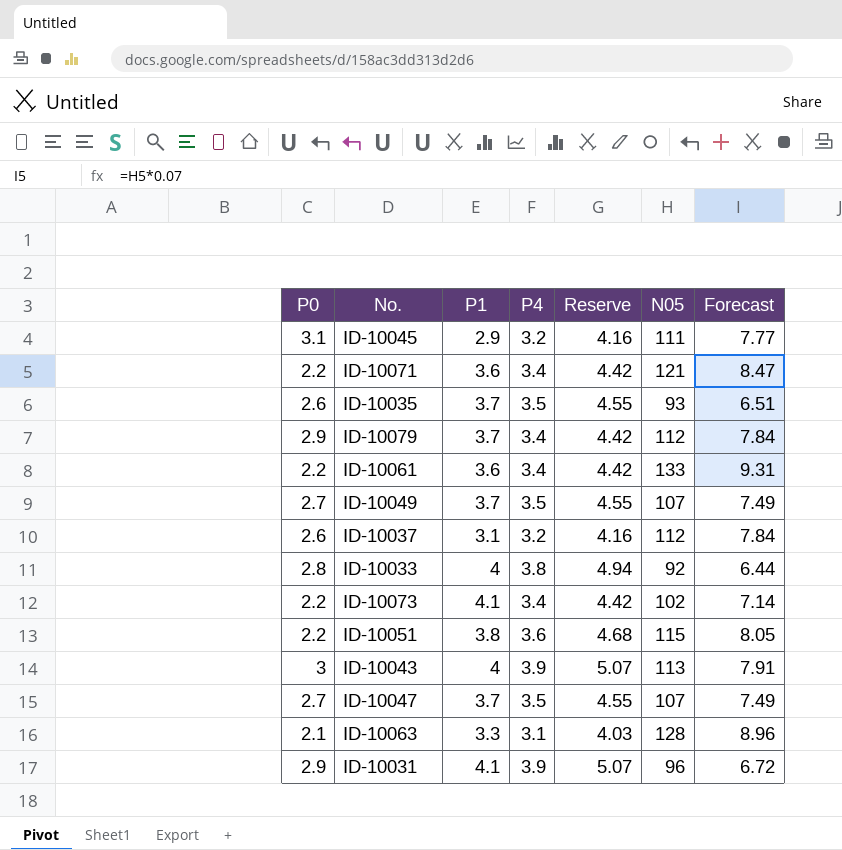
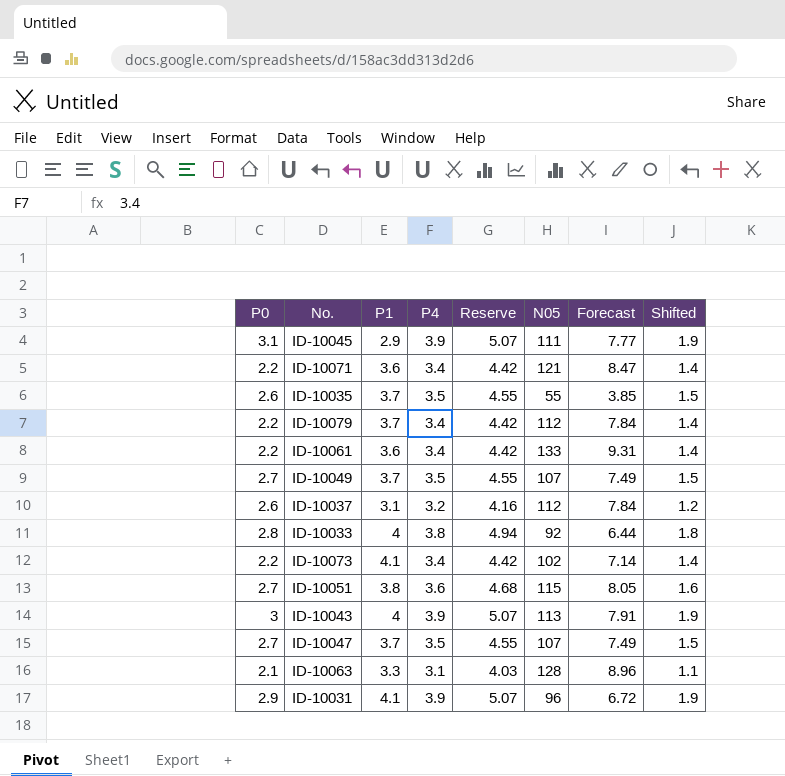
column Shifted | formula: none -> [P4] - 2
ID-10045 | P4: 3.2 -> 3.9
ID-10045 | Reserve: 4.16 -> 5.07
ID-10035 | N05: 93 -> 55
ID-10035 | Forecast: 6.51 -> 3.85
ID-10079 | P0: 2.9 -> 2.2
ID-10051 | P0: 2.2 -> 2.7

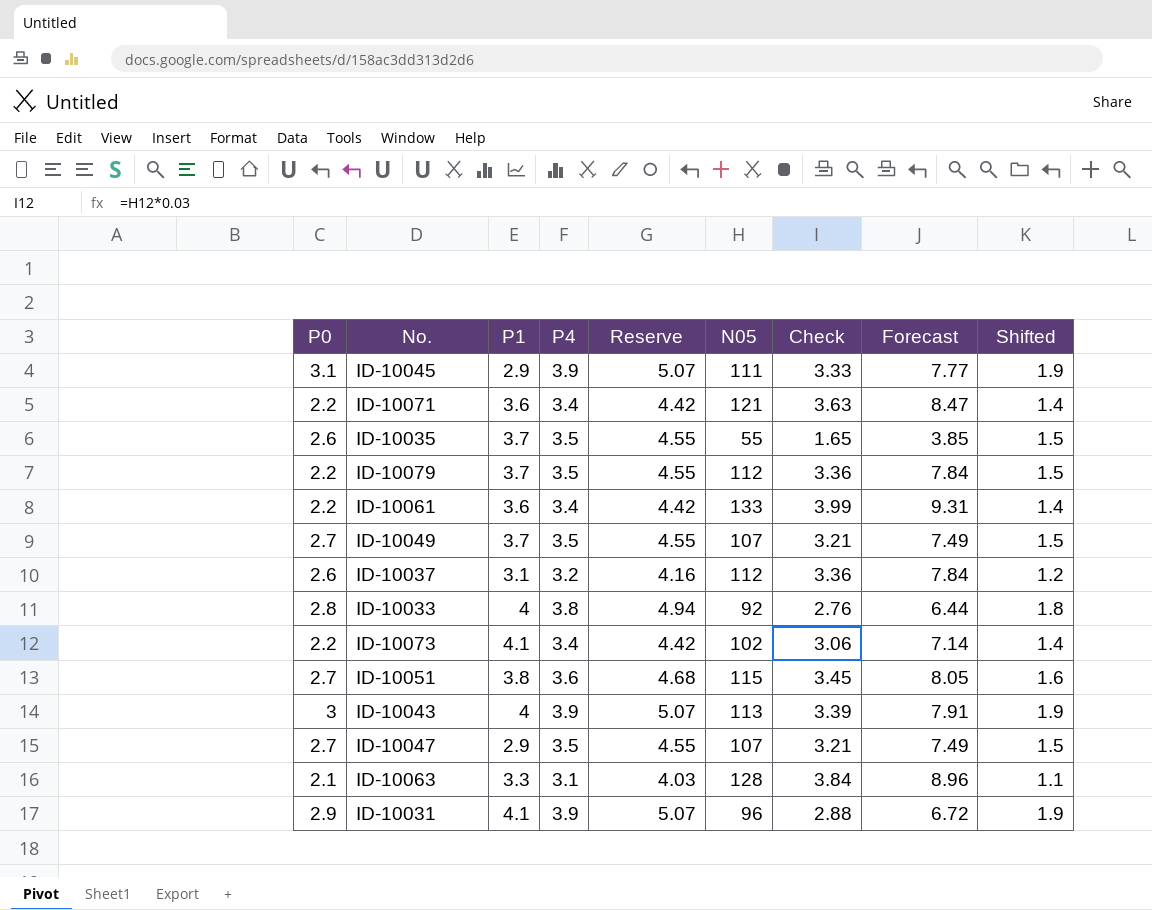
column Check | formula: none -> [N05] * 0.03
ID-10079 | P4: 3.4 -> 3.5
ID-10079 | Reserve: 4.42 -> 4.55
ID-10079 | Shifted: 1.4 -> 1.5
ID-10047 | P1: 3.7 -> 2.9

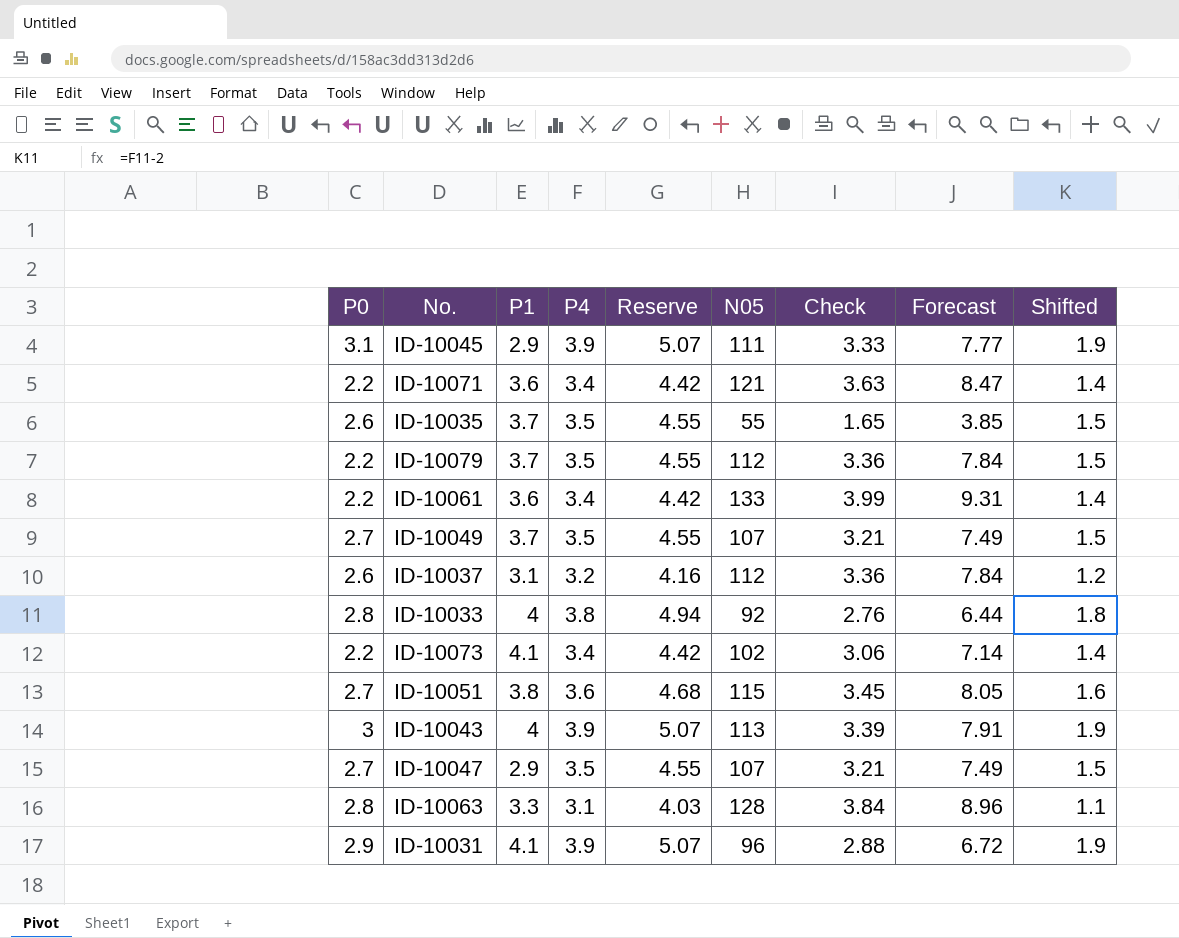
ID-10063 | P0: 2.1 -> 2.8

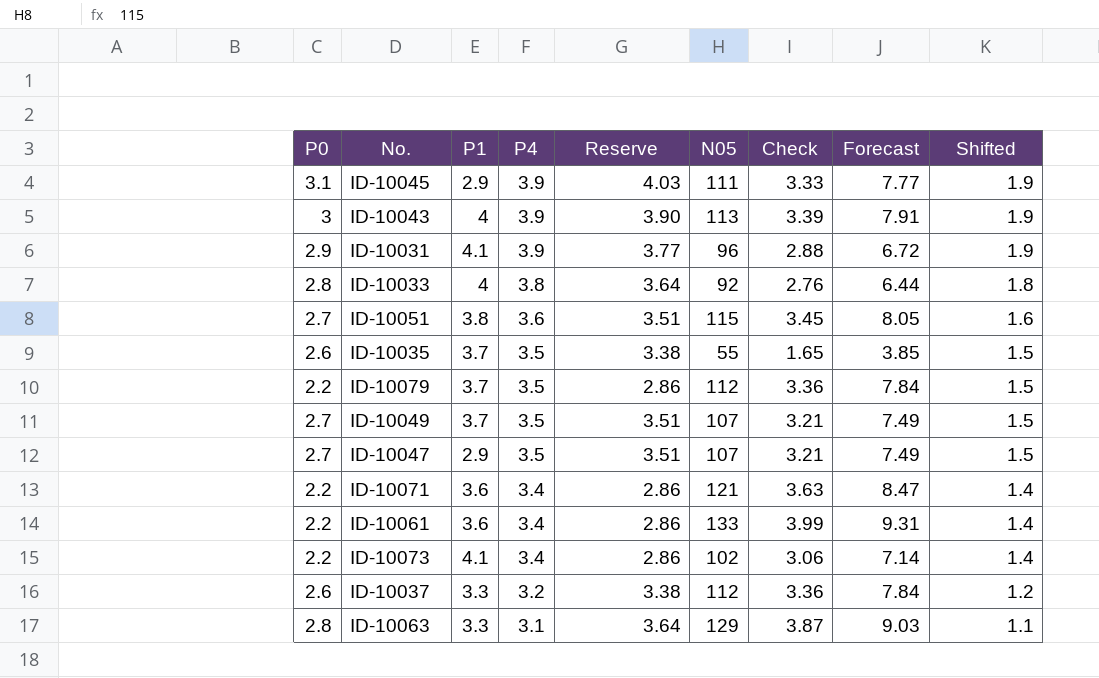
row order: none -> P4 descending
column Reserve | formula: [P4] * 1.3 -> [P0] * 1.3
ID-10037 | P1: 3.1 -> 3.3
ID-10063 | N05: 128 -> 129
ID-10063 | Check: 3.84 -> 3.87
ID-10063 | Forecast: 8.96 -> 9.03

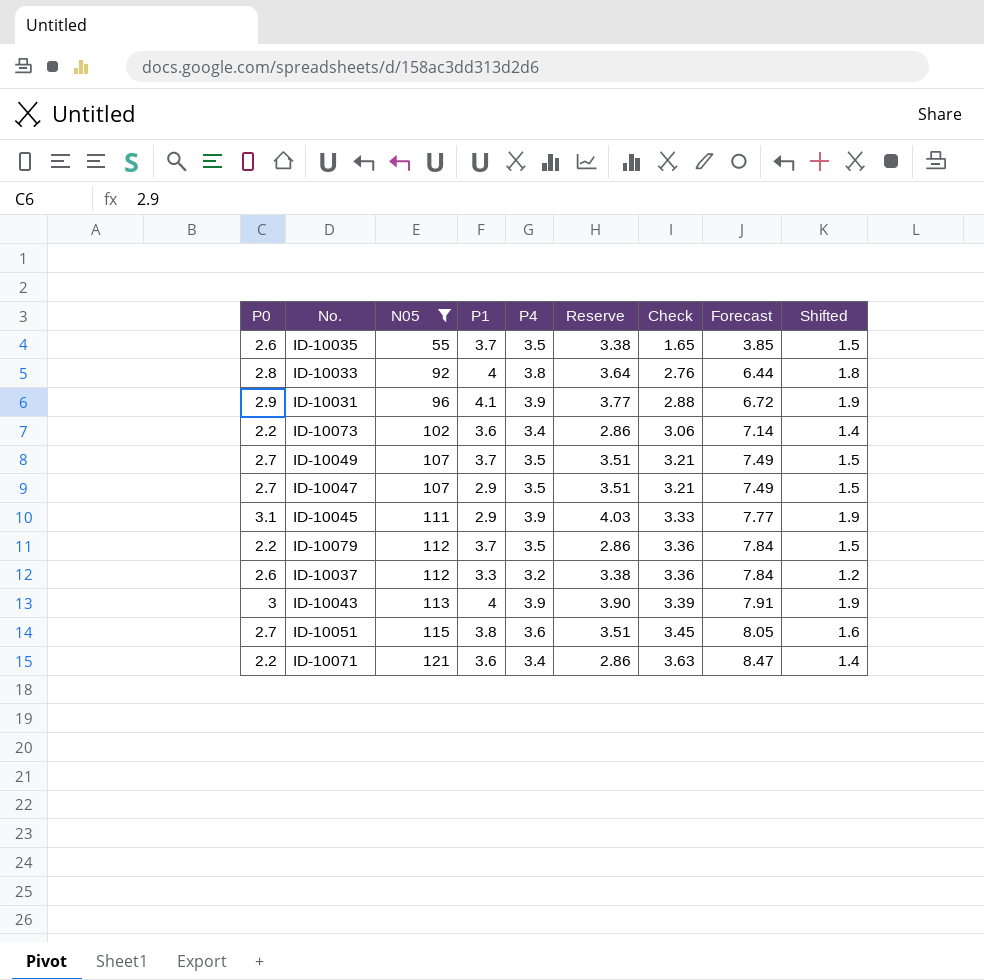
filter: none -> N05 <= 121
row order: P4 descending -> N05 ascending
column N05 | position: 6 -> 3
ID-10073 | P1: 4.1 -> 3.6

